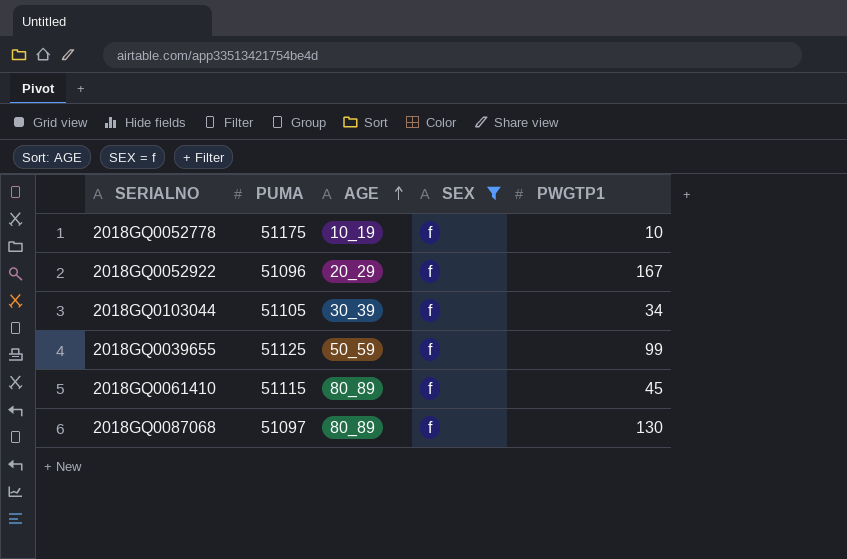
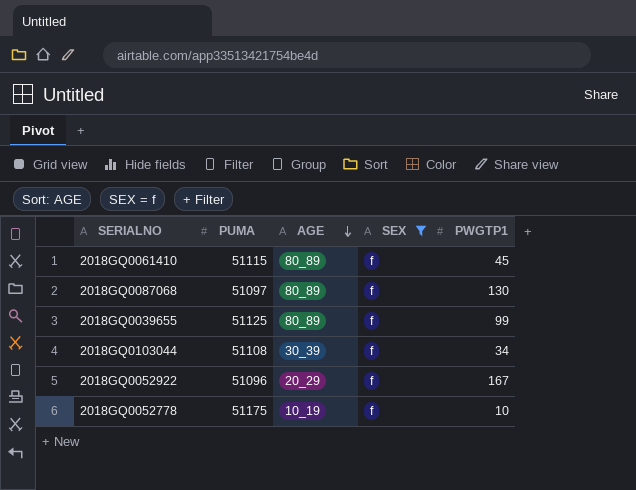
row order: AGE ascending -> AGE descending
2018GQ0039655 | AGE: 50_59 -> 80_89
2018GQ0103044 | PUMA: 51105 -> 51108

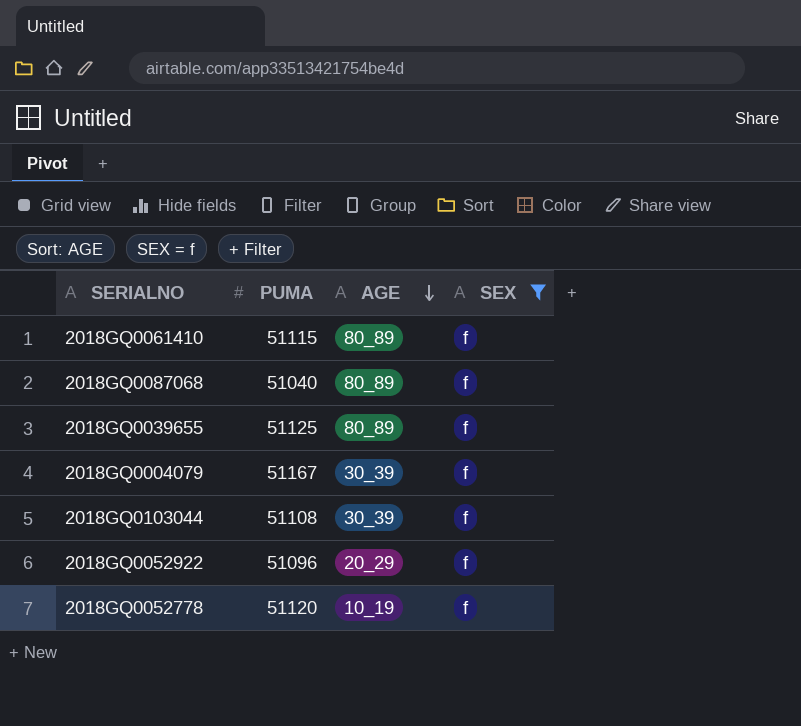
column PWGTP1 | position: 5 -> none
2018GQ0087068 | PUMA: 51097 -> 51040
row 2018GQ0004079: none -> 51167 | 30_39 | f
2018GQ0052778 | PUMA: 51175 -> 51120

